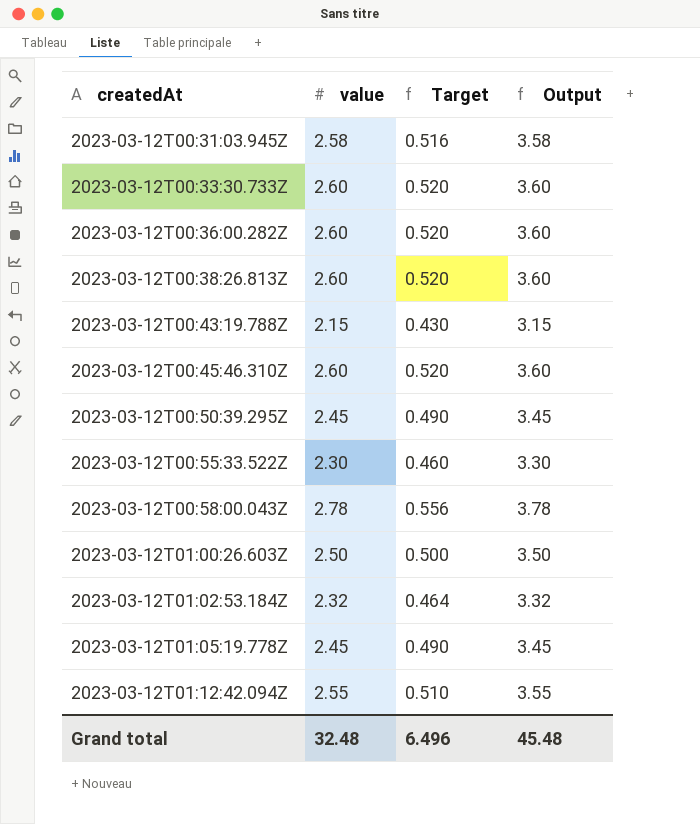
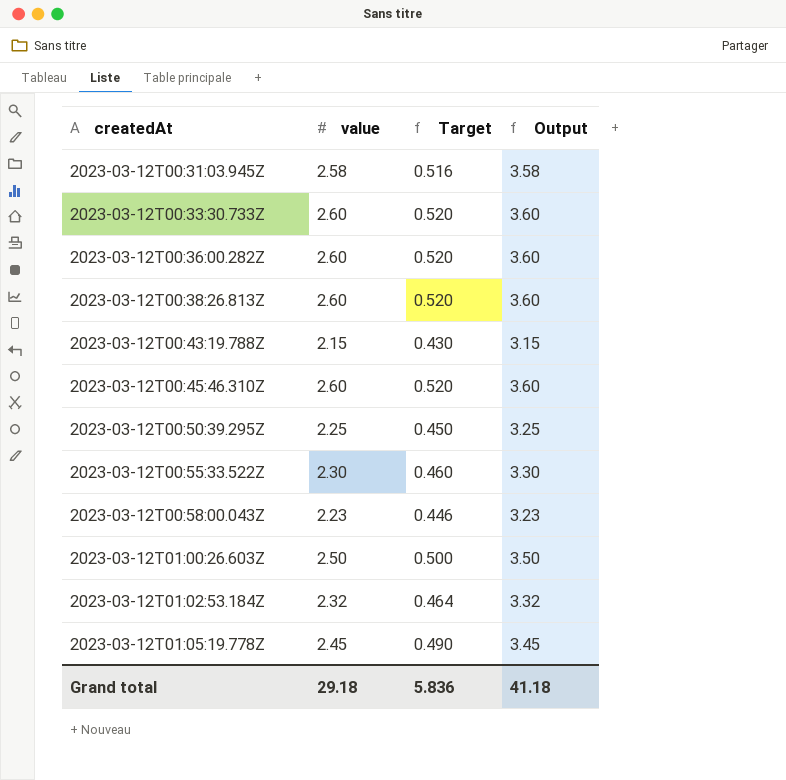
row 2023-03-12T01:12:42.094Z: 2.55 | 0.510 | 3.55 -> none
2023-03-12T00:50:39.295Z | value: 2.45 -> 2.25
2023-03-12T00:50:39.295Z | Target: 0.490 -> 0.450
2023-03-12T00:50:39.295Z | Output: 3.45 -> 3.25
2023-03-12T00:58:00.043Z | value: 2.78 -> 2.23
2023-03-12T00:58:00.043Z | Target: 0.556 -> 0.446
2023-03-12T00:58:00.043Z | Output: 3.78 -> 3.23
Grand total | value: 32.48 -> 29.18
Grand total | Target: 6.496 -> 5.836
Grand total | Output: 45.48 -> 41.18

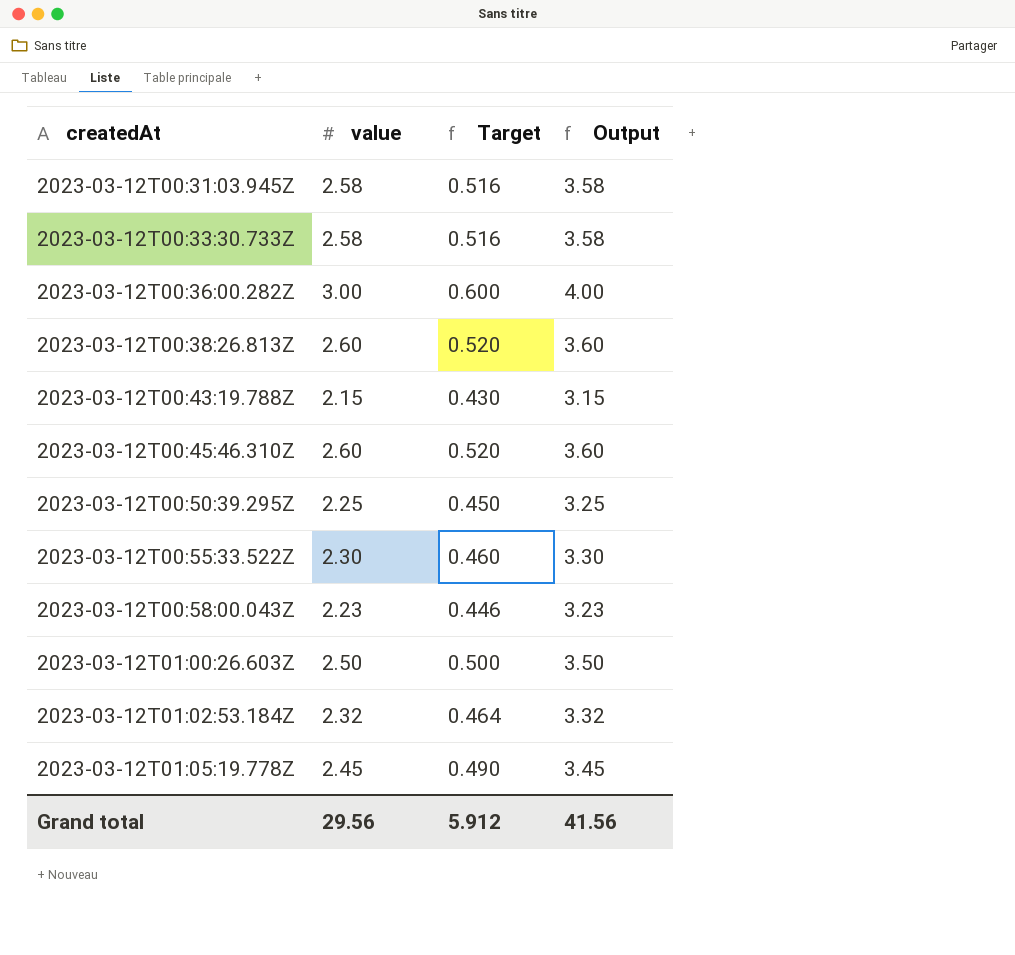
2023-03-12T00:33:30.733Z | value: 2.60 -> 2.58
2023-03-12T00:33:30.733Z | Target: 0.520 -> 0.516
2023-03-12T00:33:30.733Z | Output: 3.60 -> 3.58
2023-03-12T00:36:00.282Z | value: 2.60 -> 3.00
2023-03-12T00:36:00.282Z | Target: 0.520 -> 0.600
2023-03-12T00:36:00.282Z | Output: 3.60 -> 4.00
Grand total | value: 29.18 -> 29.56
Grand total | Target: 5.836 -> 5.912
Grand total | Output: 41.18 -> 41.56

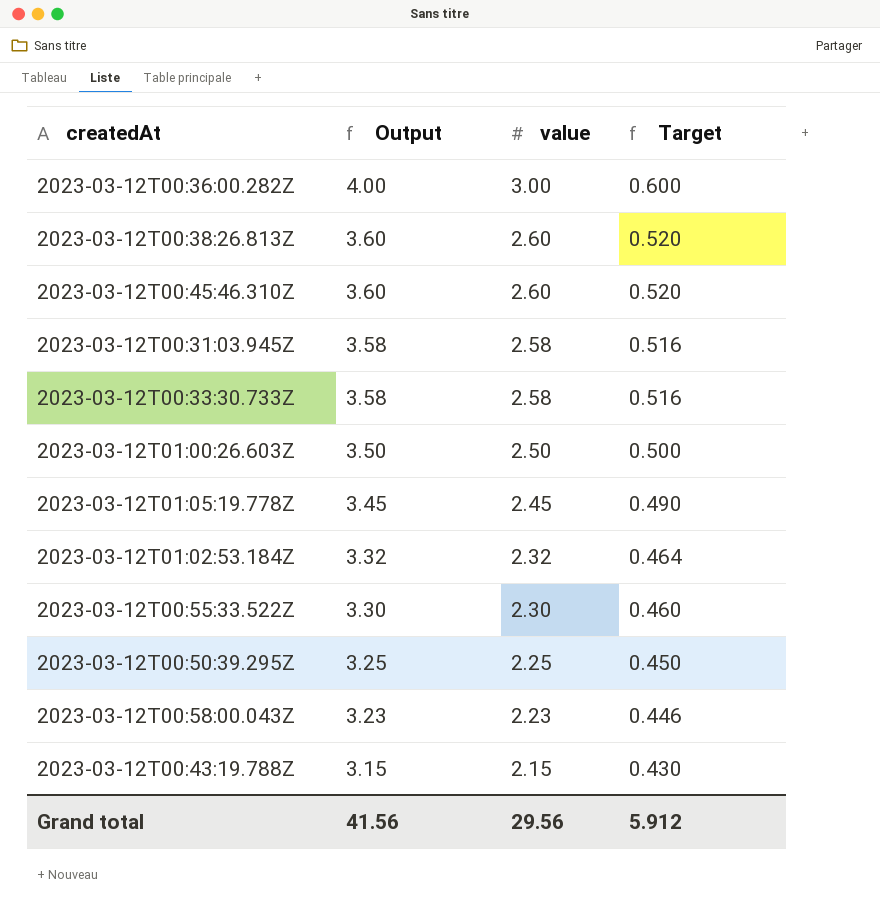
row order: createdAt ascending -> Output descending
column Output | position: 4 -> 2

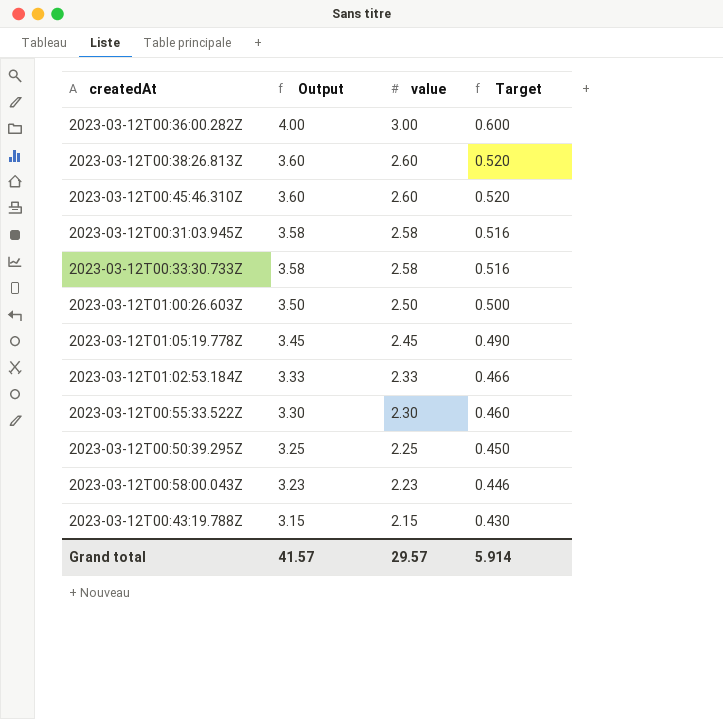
2023-03-12T01:02:53.184Z | Output: 3.32 -> 3.33
2023-03-12T01:02:53.184Z | value: 2.32 -> 2.33
2023-03-12T01:02:53.184Z | Target: 0.464 -> 0.466
Grand total | Output: 41.56 -> 41.57
Grand total | value: 29.56 -> 29.57
Grand total | Target: 5.912 -> 5.914

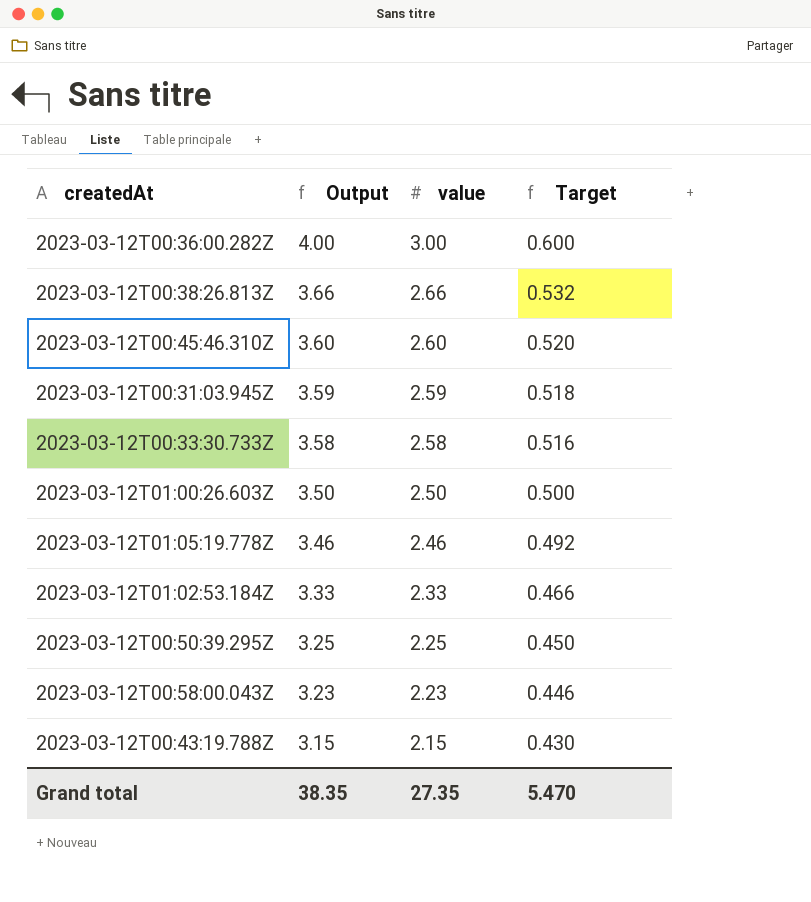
row 2023-03-12T00:55:33.522Z: 3.30 | 2.30 | 0.460 -> none
2023-03-12T00:38:26.813Z | Output: 3.60 -> 3.66
2023-03-12T00:38:26.813Z | value: 2.60 -> 2.66
2023-03-12T00:38:26.813Z | Target: 0.520 -> 0.532
2023-03-12T00:31:03.945Z | Output: 3.58 -> 3.59
2023-03-12T00:31:03.945Z | value: 2.58 -> 2.59
2023-03-12T00:31:03.945Z | Target: 0.516 -> 0.518
2023-03-12T01:05:19.778Z | Output: 3.45 -> 3.46
2023-03-12T01:05:19.778Z | value: 2.45 -> 2.46
2023-03-12T01:05:19.778Z | Target: 0.490 -> 0.492
Grand total | Output: 41.57 -> 38.35
Grand total | value: 29.57 -> 27.35
Grand total | Target: 5.914 -> 5.470

